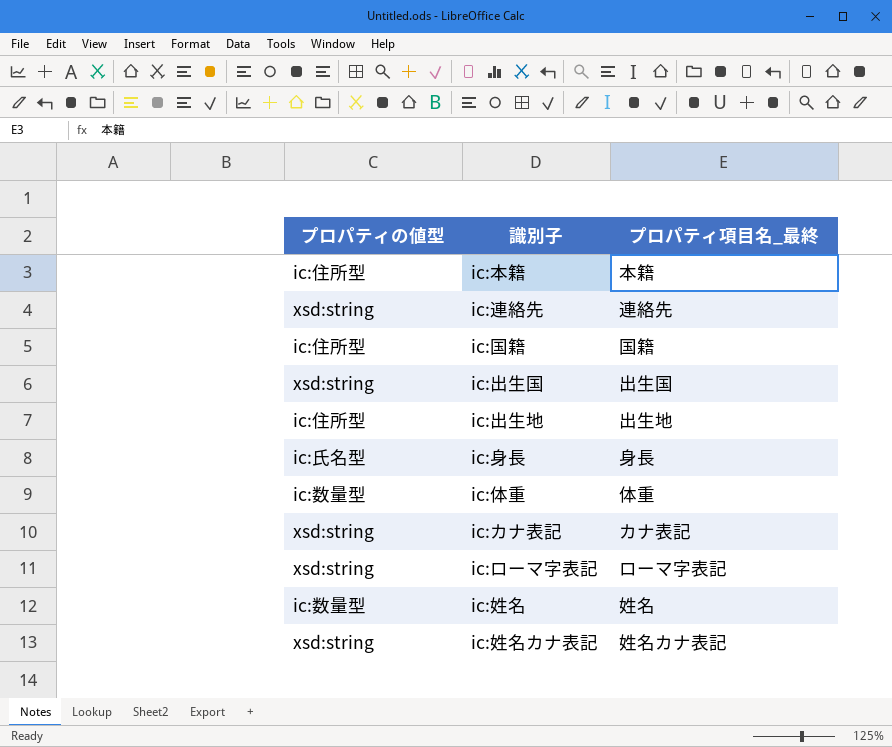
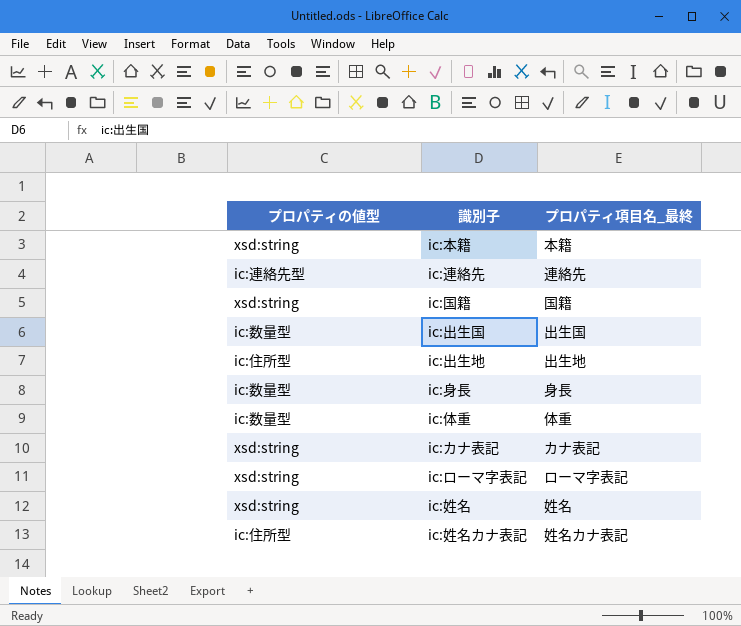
ic:本籍 | プロパティの値型: ic:住所型 -> xsd:string
ic:連絡先 | プロパティの値型: xsd:string -> ic:連絡先型
ic:国籍 | プロパティの値型: ic:住所型 -> xsd:string
ic:出生国 | プロパティの値型: xsd:string -> ic:数量型
ic:身長 | プロパティの値型: ic:氏名型 -> ic:数量型
ic:姓名 | プロパティの値型: ic:数量型 -> xsd:string
ic:姓名カナ表記 | プロパティの値型: xsd:string -> ic:住所型

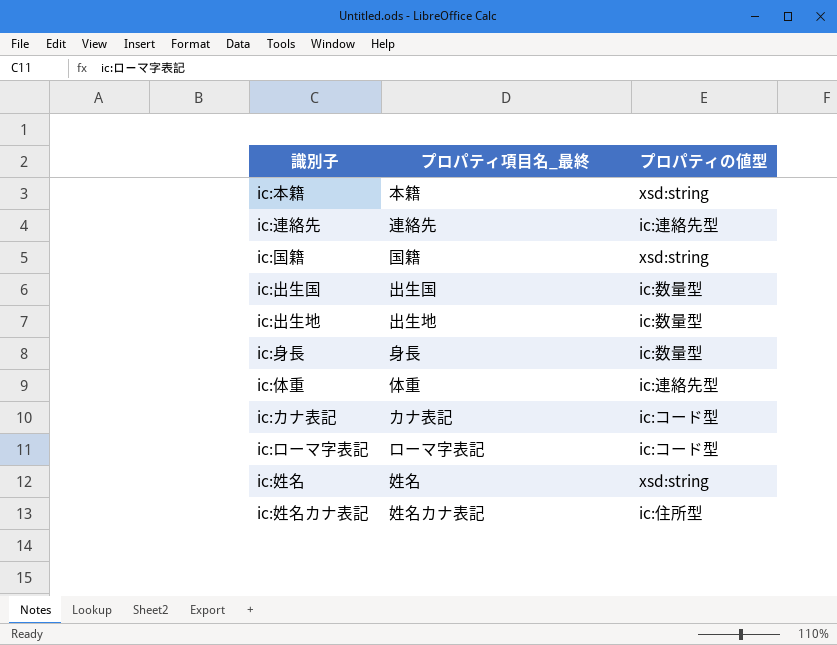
column プロパティの値型 | position: 1 -> 3
ic:出生地 | プロパティの値型: ic:住所型 -> ic:数量型
ic:体重 | プロパティの値型: ic:数量型 -> ic:連絡先型
ic:カナ表記 | プロパティの値型: xsd:string -> ic:コード型
ic:ローマ字表記 | プロパティの値型: xsd:string -> ic:コード型

